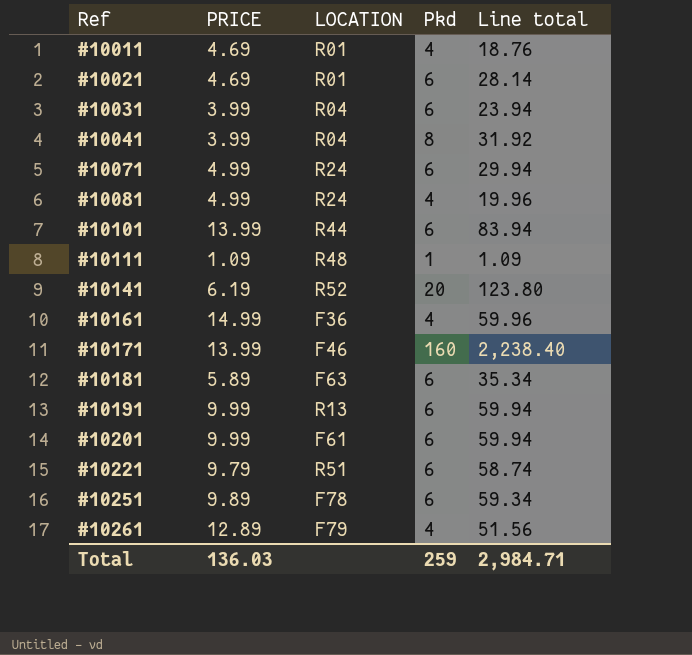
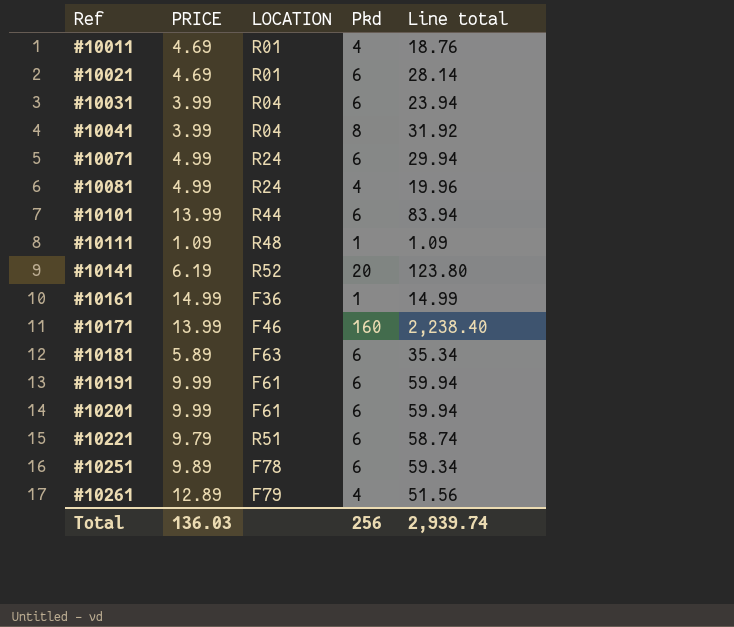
#10161 | Pkd: 4 -> 1
#10161 | Line total: 59.96 -> 14.99
#10191 | LOCATION: R13 -> F61
Total | Pkd: 259 -> 256
Total | Line total: 2,984.71 -> 2,939.74

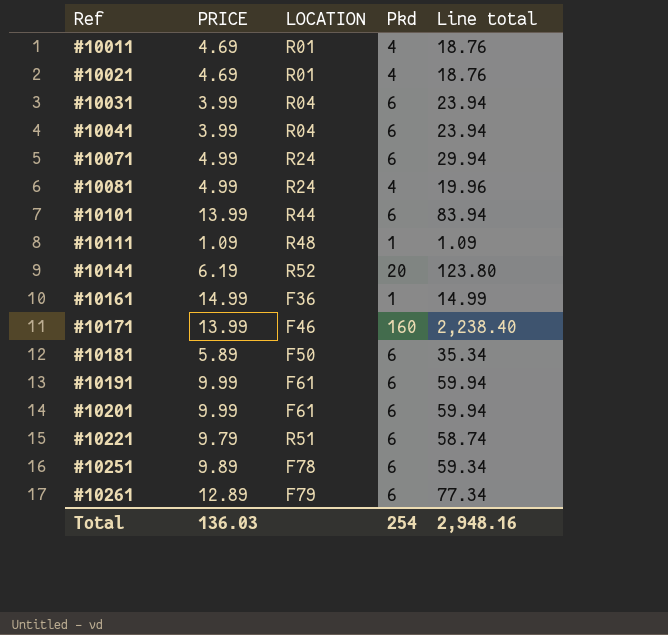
#10021 | Pkd: 6 -> 4
#10021 | Line total: 28.14 -> 18.76
#10041 | Pkd: 8 -> 6
#10041 | Line total: 31.92 -> 23.94
#10181 | LOCATION: F63 -> F50
#10261 | Pkd: 4 -> 6
#10261 | Line total: 51.56 -> 77.34
Total | Pkd: 256 -> 254
Total | Line total: 2,939.74 -> 2,948.16

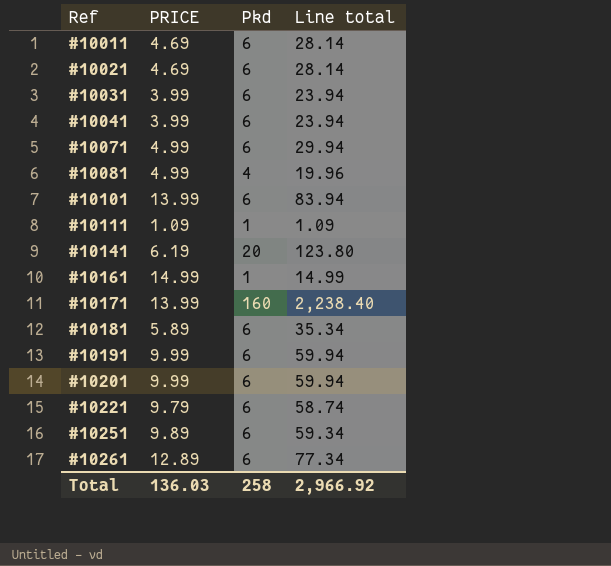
column LOCATION | position: 3 -> none
#10011 | Pkd: 4 -> 6
#10011 | Line total: 18.76 -> 28.14
#10021 | Pkd: 4 -> 6
#10021 | Line total: 18.76 -> 28.14
Total | Pkd: 254 -> 258
Total | Line total: 2,948.16 -> 2,966.92

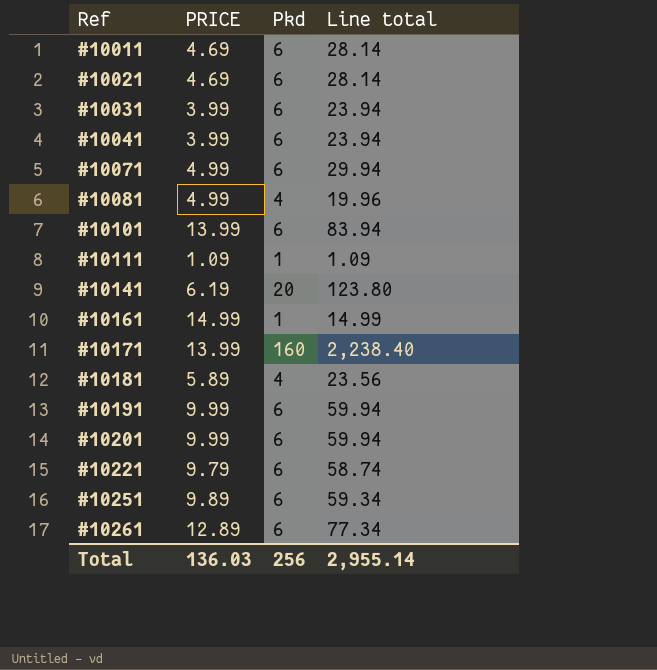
#10181 | Pkd: 6 -> 4
#10181 | Line total: 35.34 -> 23.56
Total | Pkd: 258 -> 256
Total | Line total: 2,966.92 -> 2,955.14

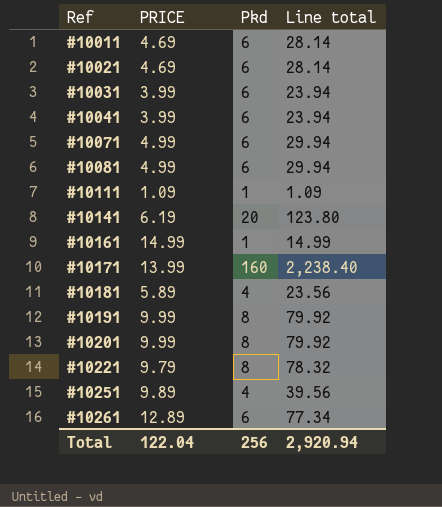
row #10101: 13.99 | 6 | 83.94 -> none
#10081 | Pkd: 4 -> 6
#10081 | Line total: 19.96 -> 29.94
#10191 | Pkd: 6 -> 8
#10191 | Line total: 59.94 -> 79.92
#10201 | Pkd: 6 -> 8
#10201 | Line total: 59.94 -> 79.92
#10221 | Pkd: 6 -> 8
#10221 | Line total: 58.74 -> 78.32
#10251 | Pkd: 6 -> 4
#10251 | Line total: 59.34 -> 39.56
Total | PRICE: 136.03 -> 122.04
Total | Line total: 2,955.14 -> 2,920.94

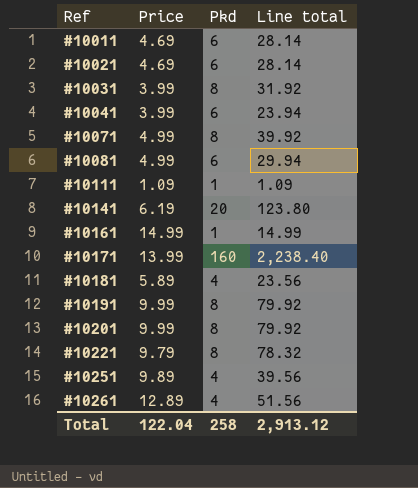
column name: PRICE -> Price
#10031 | Pkd: 6 -> 8
#10031 | Line total: 23.94 -> 31.92
#10071 | Pkd: 6 -> 8
#10071 | Line total: 29.94 -> 39.92
#10261 | Pkd: 6 -> 4
#10261 | Line total: 77.34 -> 51.56
Total | Pkd: 256 -> 258
Total | Line total: 2,920.94 -> 2,913.12

